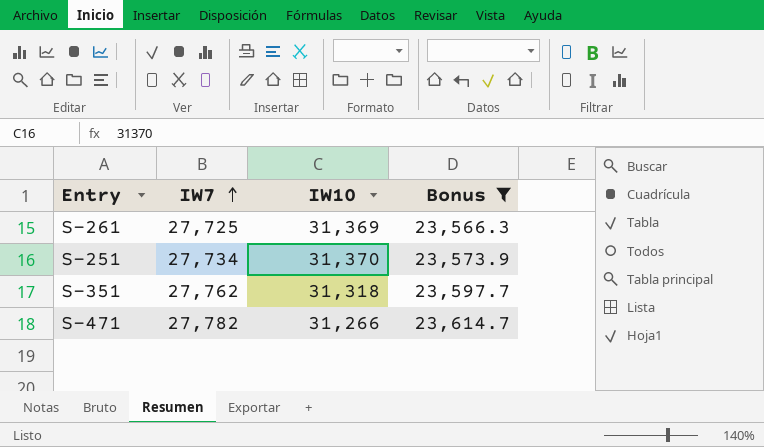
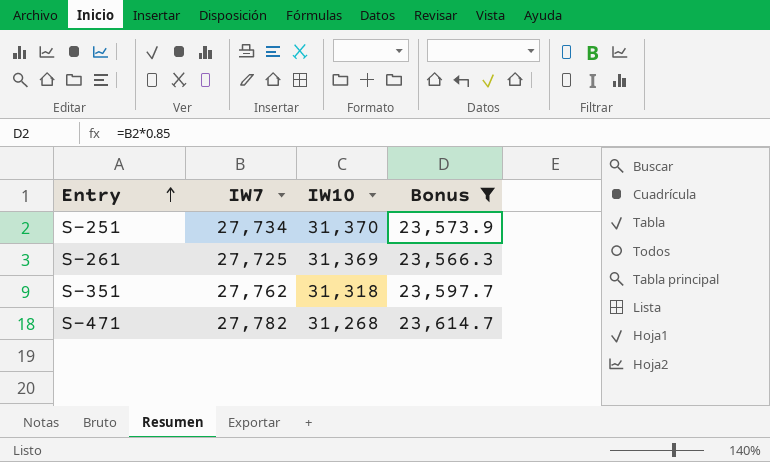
row order: IW7 ascending -> Entry ascending
S-471 | IW10: 31,266 -> 31,268

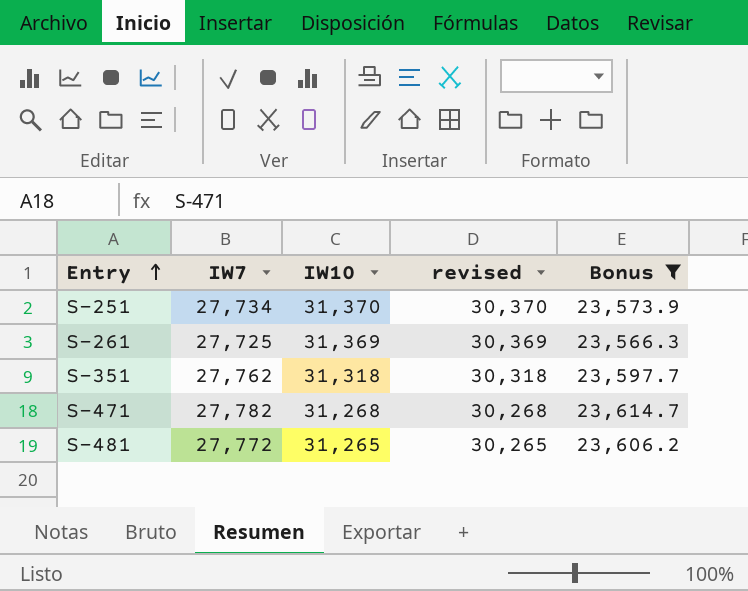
column revised | formula: none -> [IW10] - 1000
row S-481: none -> 27,772 | 31,265 | 30,265 | 23,606.2

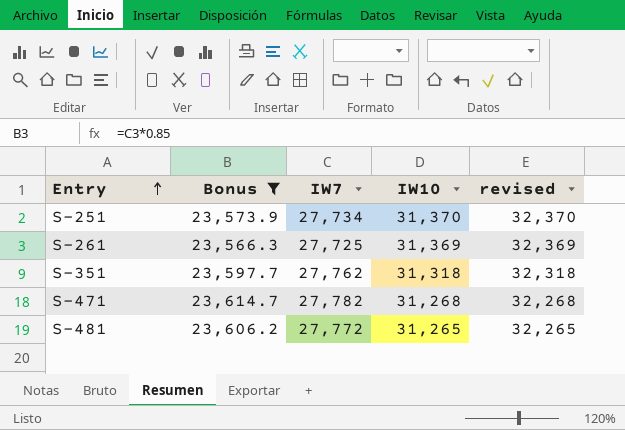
column Bonus | position: 5 -> 2
column revised | formula: [IW10] - 1000 -> [IW10] + 1000

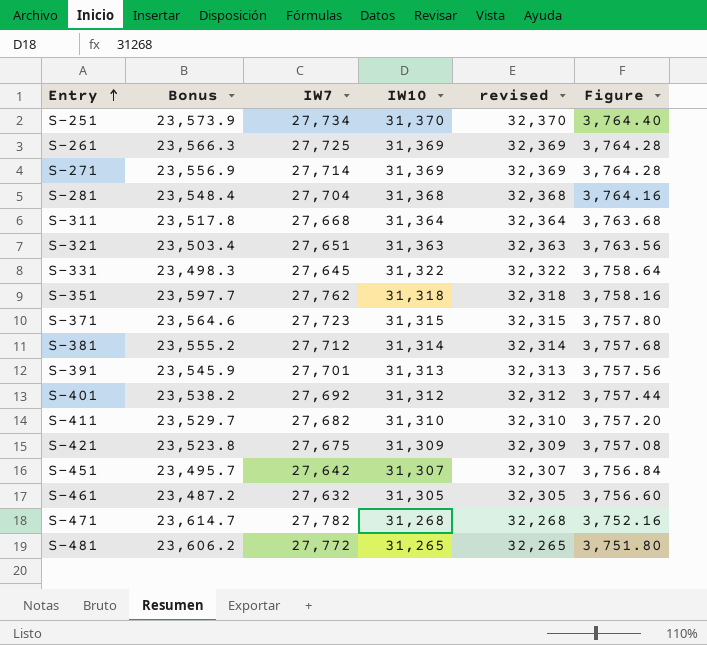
filter: Bonus >= 23,566.3 -> none
column Figure | formula: none -> [IW10] * 0.12

